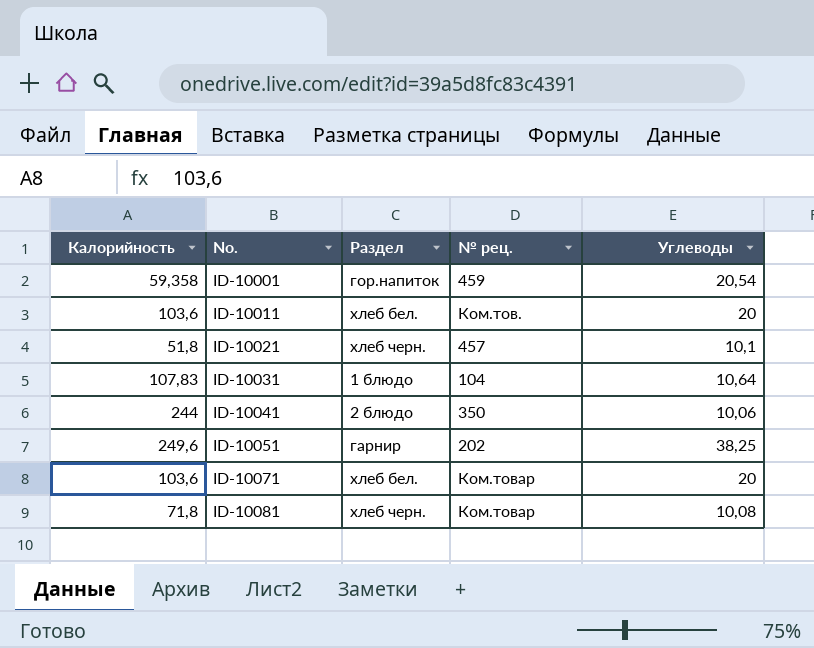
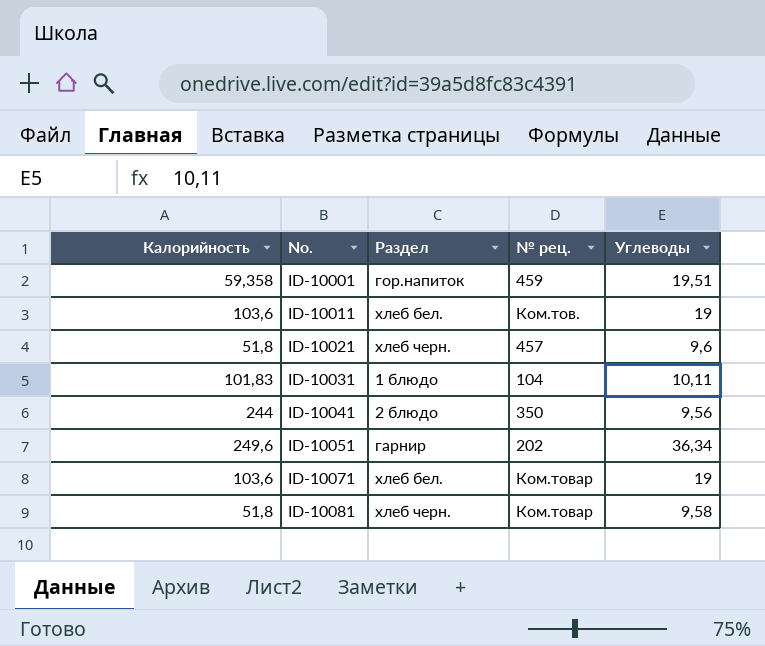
ID-10001 | Углеводы: 20,54 -> 19,51
ID-10011 | Углеводы: 20 -> 19
ID-10021 | Углеводы: 10,1 -> 9,6
ID-10031 | Калорийность: 107,83 -> 101,83
ID-10031 | Углеводы: 10,64 -> 10,11
ID-10041 | Углеводы: 10,06 -> 9,56
ID-10051 | Углеводы: 38,25 -> 36,34
ID-10071 | Углеводы: 20 -> 19
ID-10081 | Калорийность: 71,8 -> 51,8
ID-10081 | Углеводы: 10,08 -> 9,58

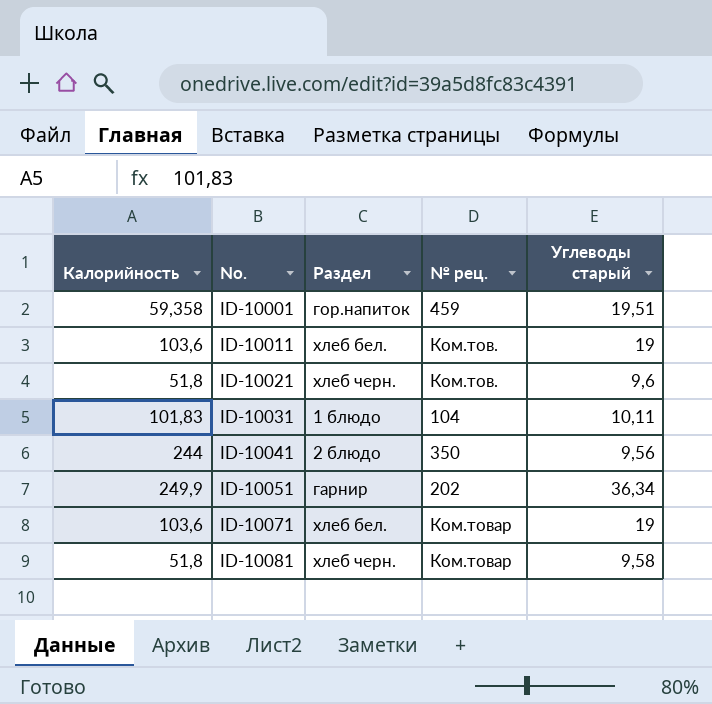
column name: Углеводы -> Углеводы старый
ID-10021 | № рец.: 457 -> Ком.тов.
ID-10051 | Калорийность: 249,6 -> 249,9

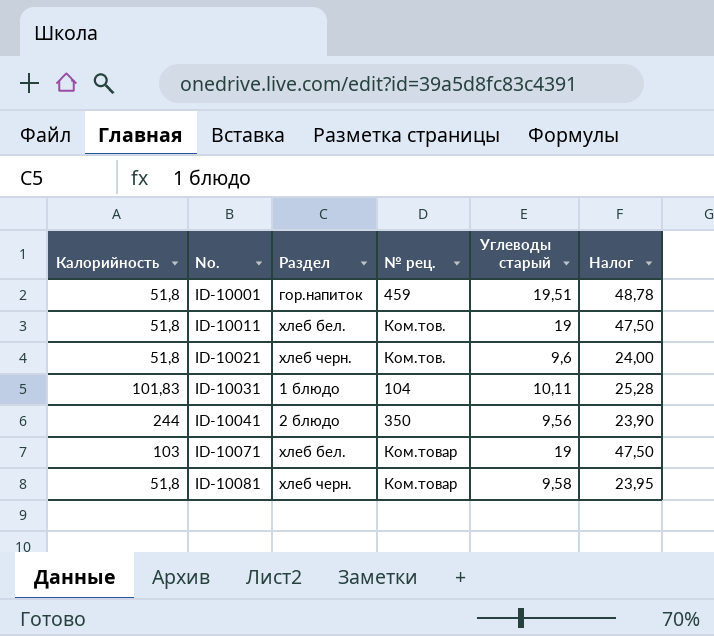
column Налог | formula: none -> [Углеводы старый] * 2,5
row ID-10051: 249,9 | гарнир | 202 | 36,34 -> none
ID-10001 | Калорийность: 59,358 -> 51,8
ID-10011 | Калорийность: 103,6 -> 51,8
ID-10071 | Калорийность: 103,6 -> 103

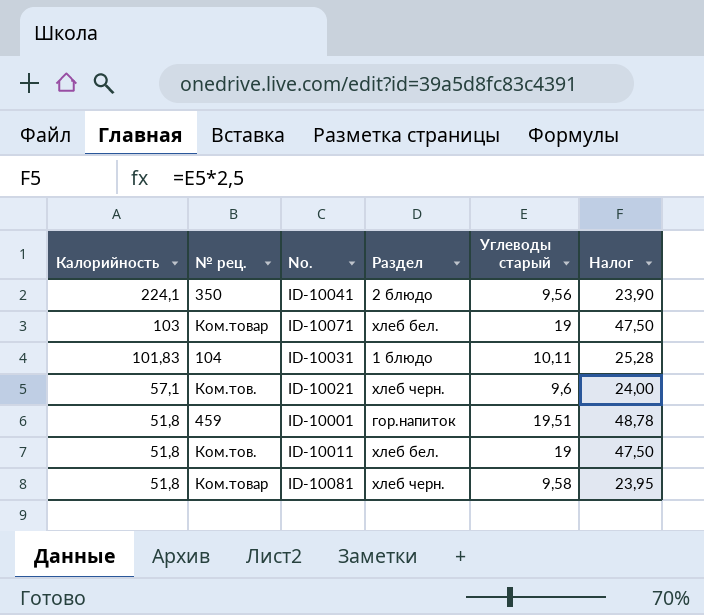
row order: No. ascending -> Калорийность descending
column № рец. | position: 4 -> 2
ID-10041 | Калорийность: 244 -> 224,1
ID-10021 | Калорийность: 51,8 -> 57,1

